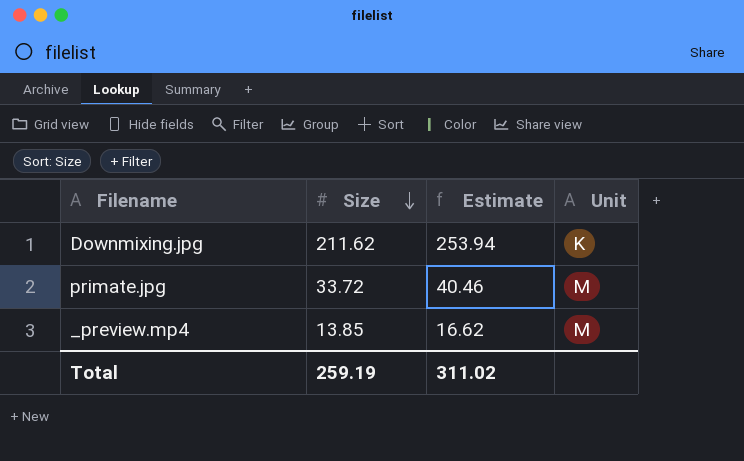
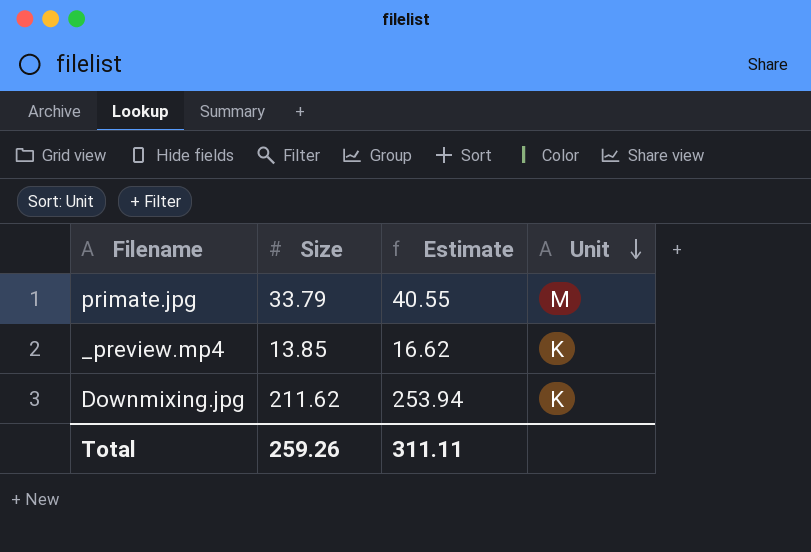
row order: Size descending -> Unit descending
primate.jpg | Size: 33.72 -> 33.79
primate.jpg | Estimate: 40.46 -> 40.55
_preview.mp4 | Unit: M -> K
Total | Size: 259.19 -> 259.26
Total | Estimate: 311.02 -> 311.11

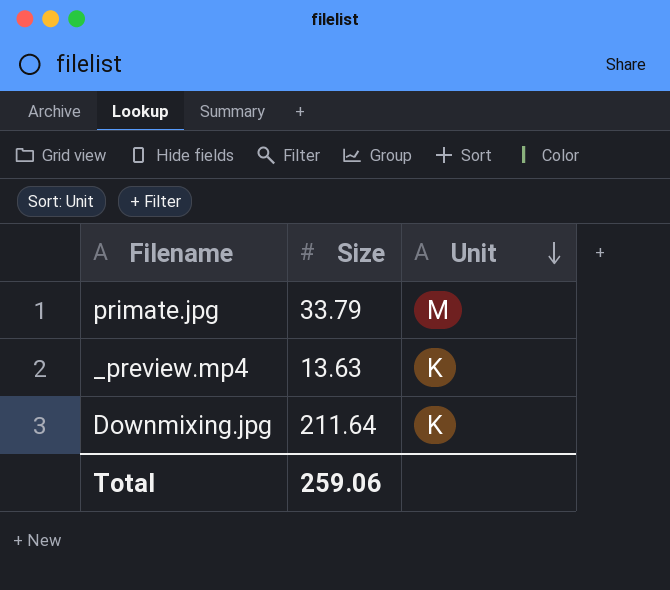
column Estimate | formula: [Size] * 1.2 -> none
_preview.mp4 | Size: 13.85 -> 13.63
Downmixing.jpg | Size: 211.62 -> 211.64
Total | Size: 259.26 -> 259.06

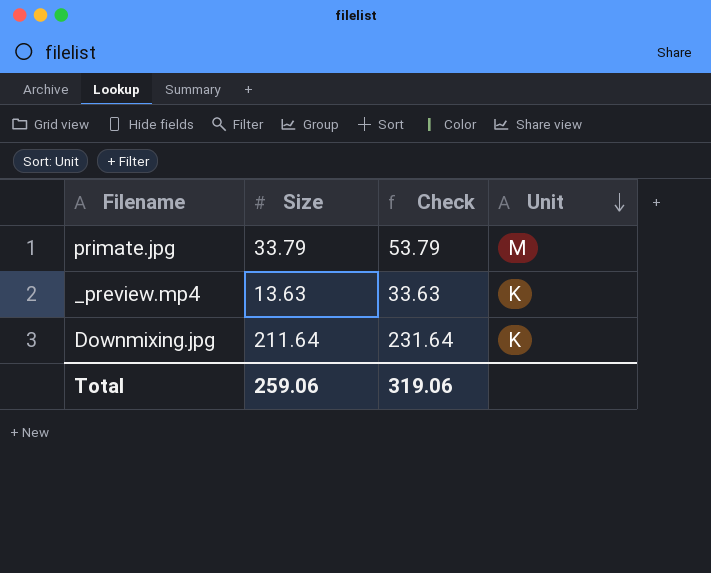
column Check | formula: none -> [Size] + 20

